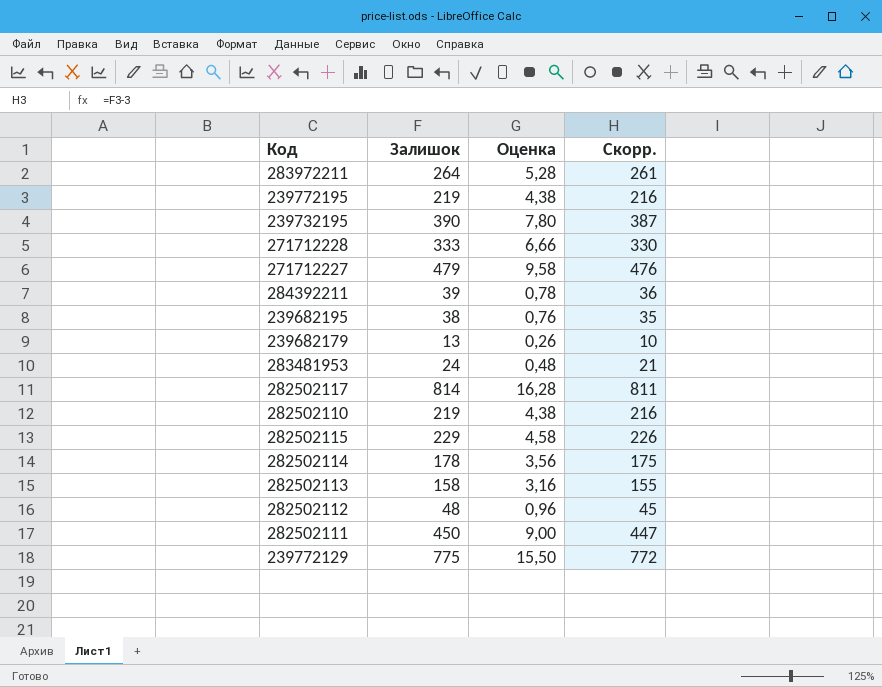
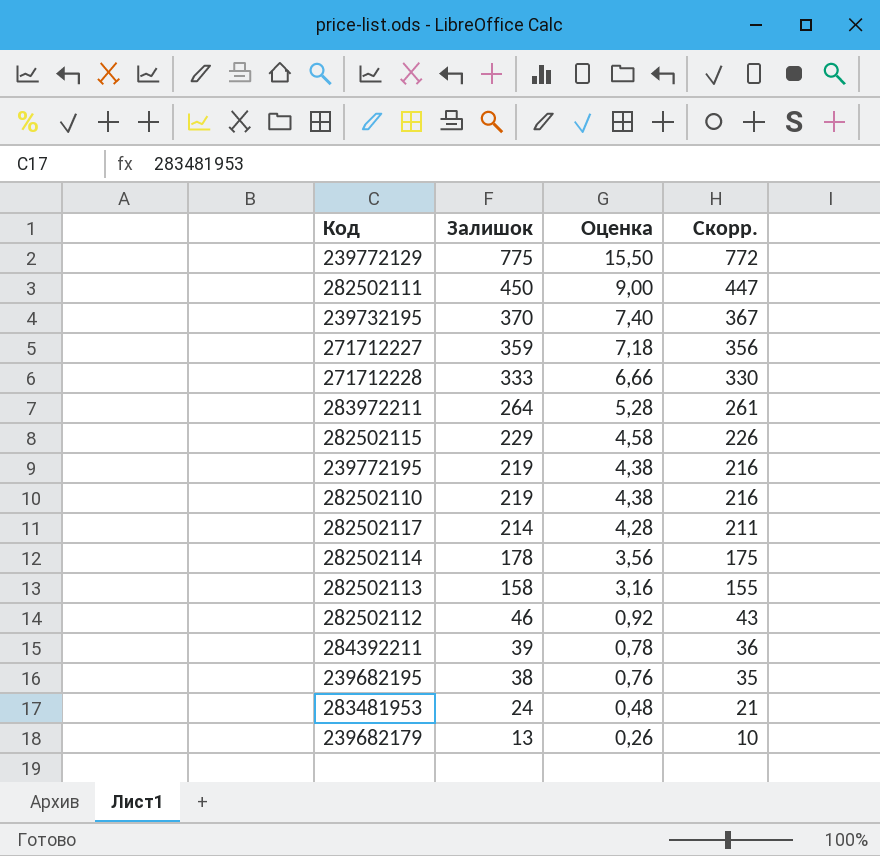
row order: none -> Залишок descending
239732195 | Залишок: 390 -> 370
239732195 | Оценка: 7,80 -> 7,40
239732195 | Скорр.: 387 -> 367
271712227 | Залишок: 479 -> 359
271712227 | Оценка: 9,58 -> 7,18
271712227 | Скорр.: 476 -> 356
282502117 | Залишок: 814 -> 214
282502117 | Оценка: 16,28 -> 4,28
282502117 | Скорр.: 811 -> 211
282502112 | Залишок: 48 -> 46
282502112 | Оценка: 0,96 -> 0,92
282502112 | Скорр.: 45 -> 43

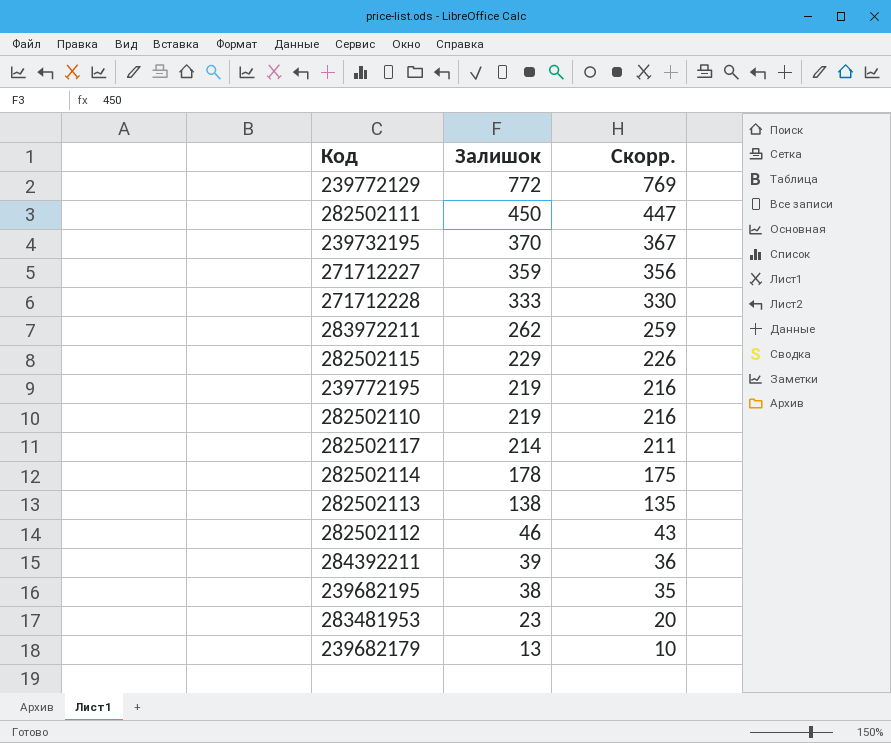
column Оценка | formula: [Залишок] * 0,02 -> none
239772129 | Залишок: 775 -> 772
239772129 | Скорр.: 772 -> 769
283972211 | Залишок: 264 -> 262
283972211 | Скорр.: 261 -> 259
282502113 | Залишок: 158 -> 138
282502113 | Скорр.: 155 -> 135
283481953 | Залишок: 24 -> 23
283481953 | Скорр.: 21 -> 20

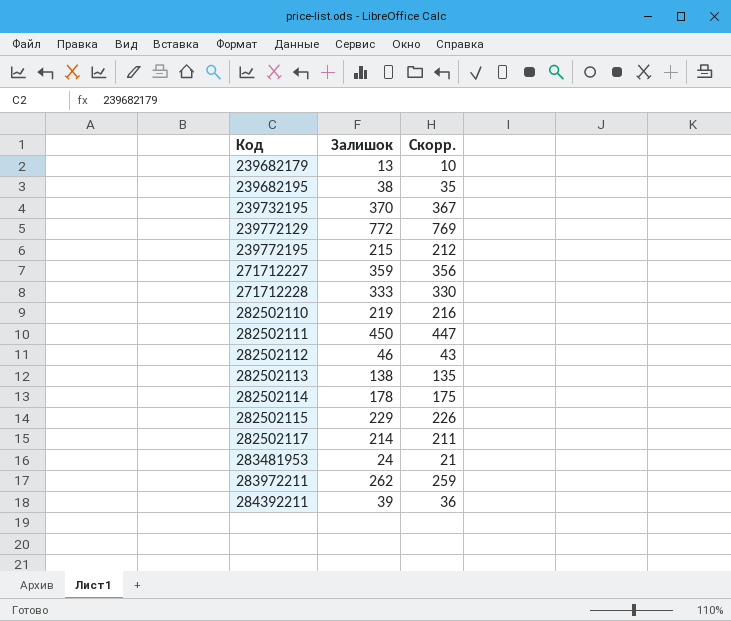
row order: Залишок descending -> Код ascending
239772195 | Залишок: 219 -> 215
239772195 | Скорр.: 216 -> 212
283481953 | Залишок: 23 -> 24
283481953 | Скорр.: 20 -> 21

